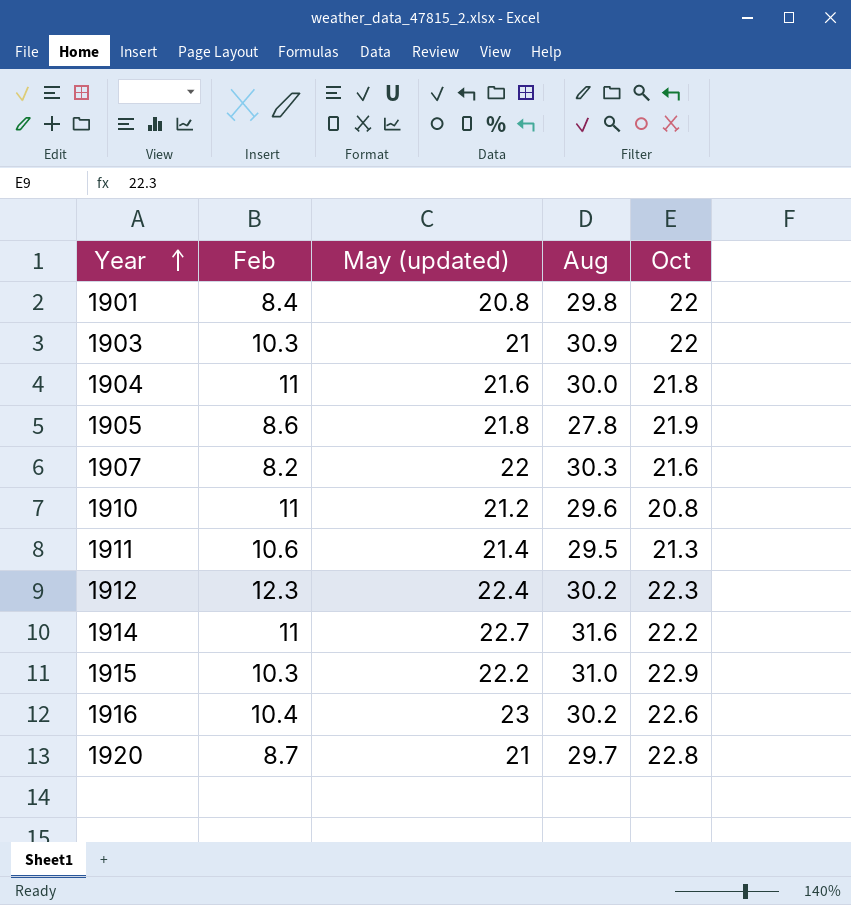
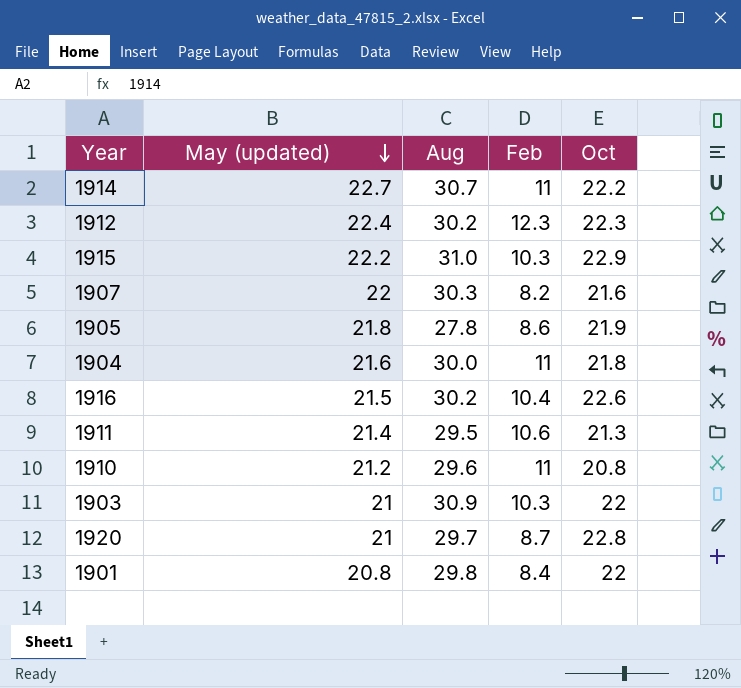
row order: Year ascending -> May (updated) descending
column Feb | position: 2 -> 4
1914 | Aug: 31.6 -> 30.7
1916 | May (updated): 23 -> 21.5

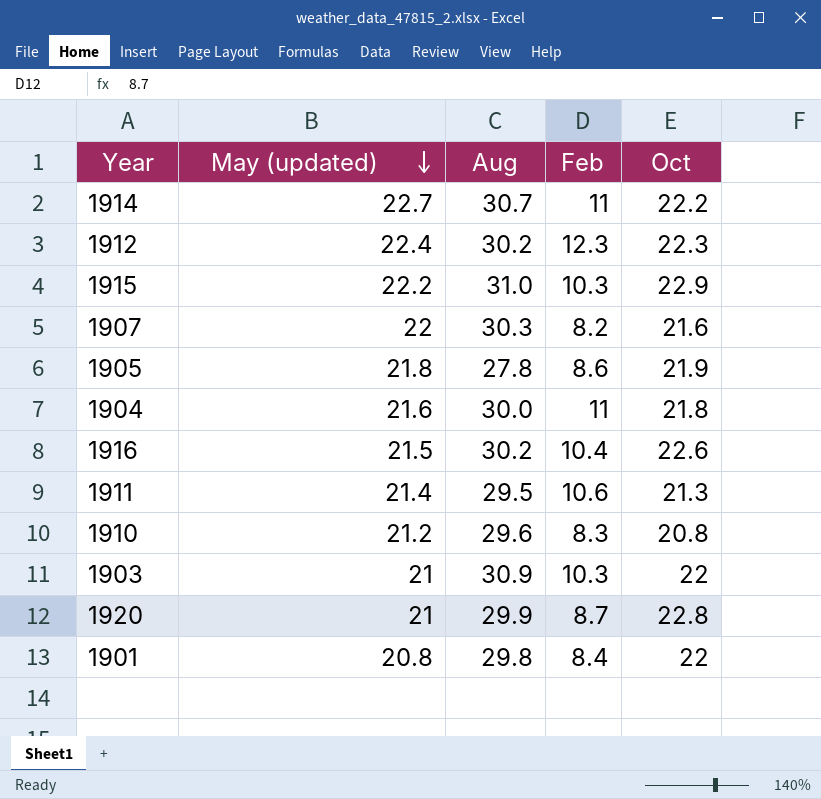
1910 | Feb: 11 -> 8.3
1920 | Aug: 29.7 -> 29.9

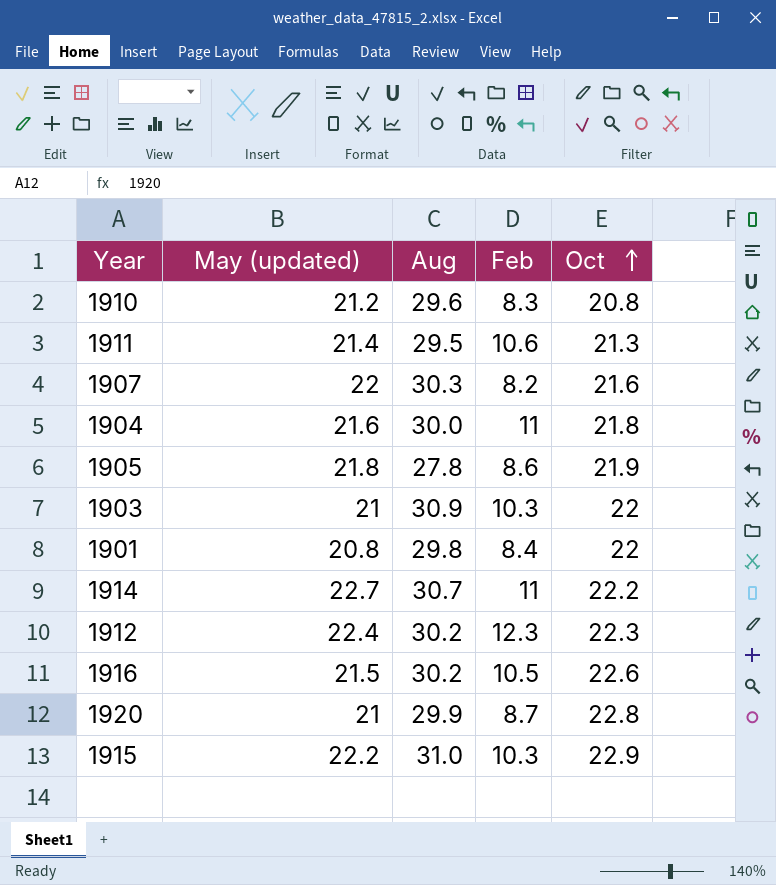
row order: May (updated) descending -> Oct ascending
1916 | Feb: 10.4 -> 10.5

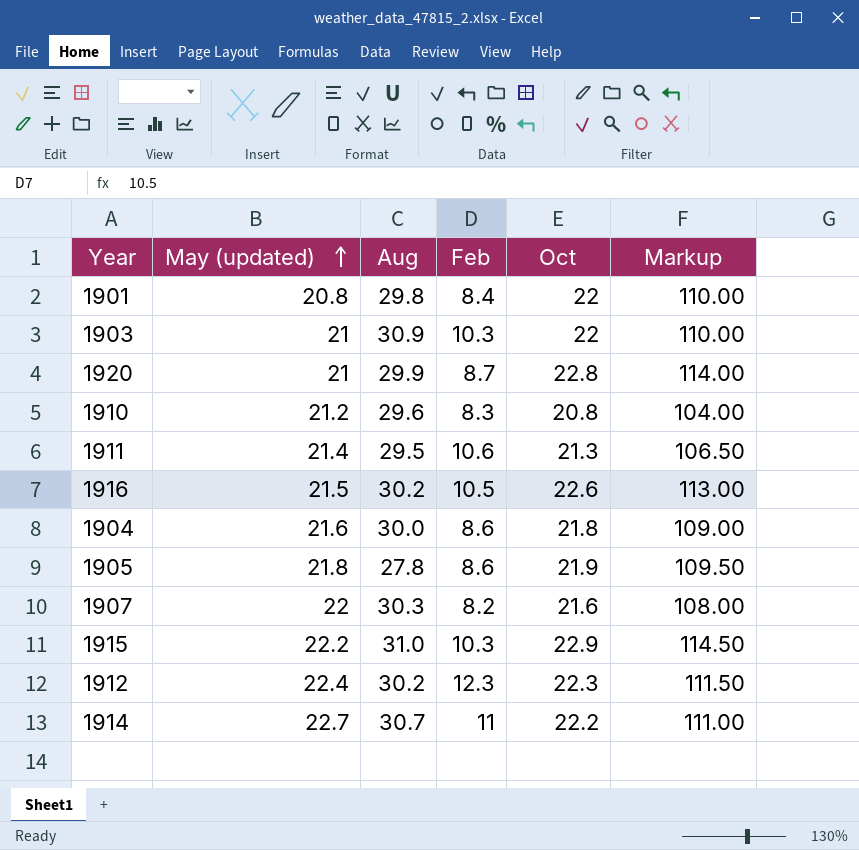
row order: Oct ascending -> May (updated) ascending
column Markup | formula: none -> [Oct] * 5
1904 | Feb: 11 -> 8.6

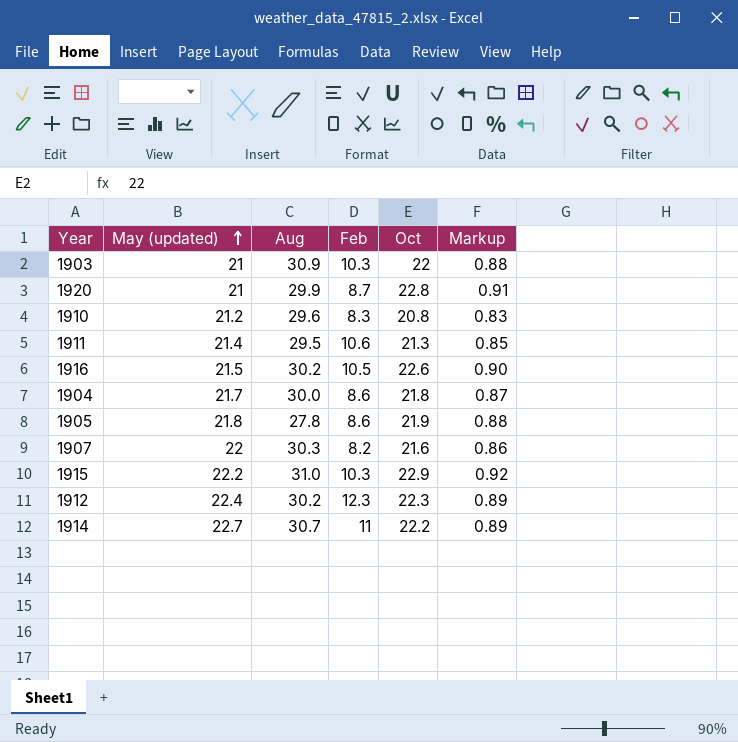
column Markup | formula: [Oct] * 5 -> [Oct] * 0.04
row 1901: 20.8 | 29.8 | 8.4 | 22 | 110.00 -> none
1904 | May (updated): 21.6 -> 21.7

